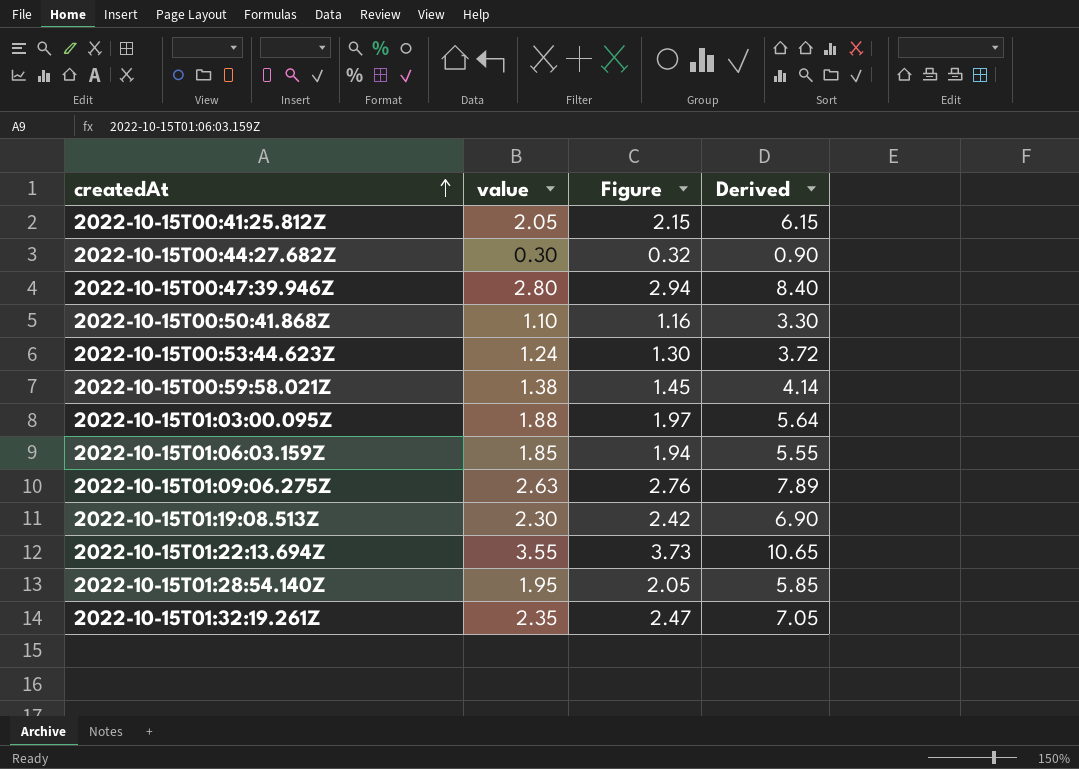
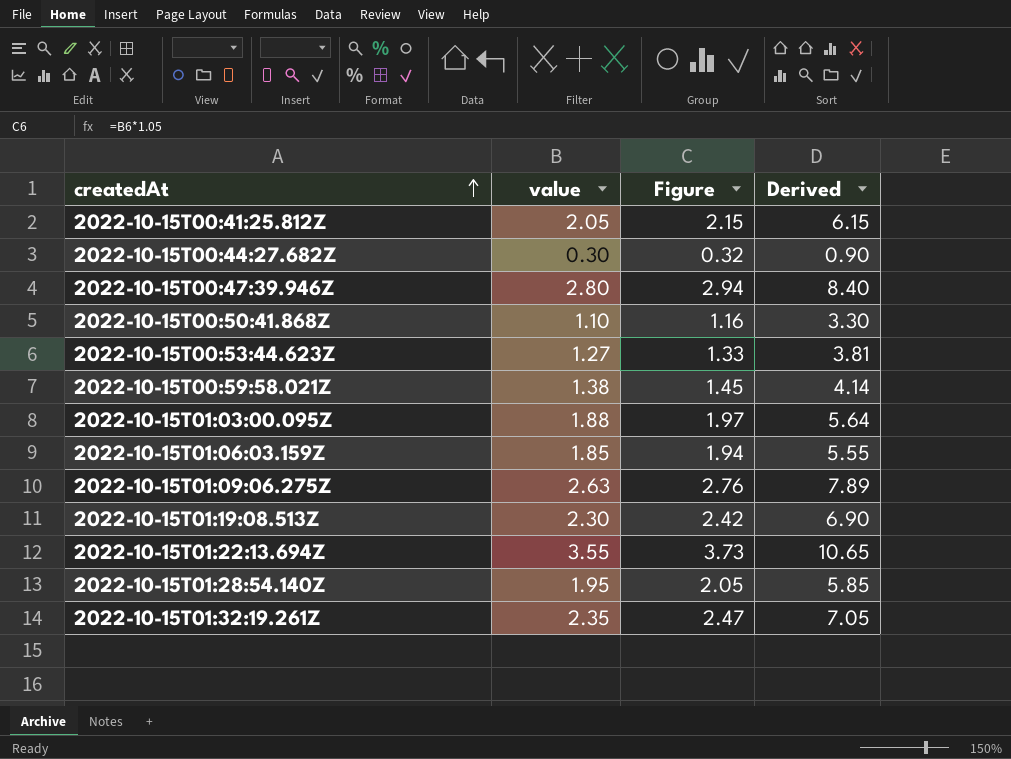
2022-10-15T00:53:44.623Z | value: 1.24 -> 1.27
2022-10-15T00:53:44.623Z | Figure: 1.30 -> 1.33
2022-10-15T00:53:44.623Z | Derived: 3.72 -> 3.81

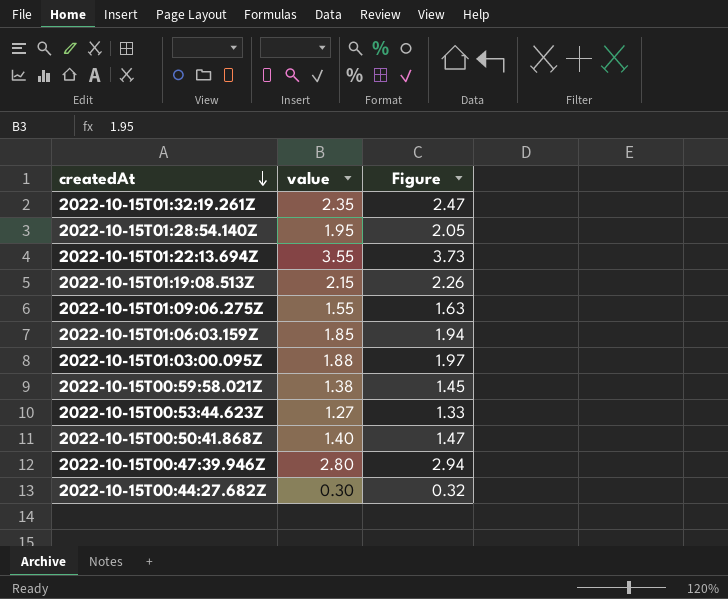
row order: createdAt ascending -> createdAt descending
column Derived | formula: [value] * 3 -> none
row 2022-10-15T00:41:25.812Z: 2.05 | 2.15 | 6.15 -> none
2022-10-15T01:19:08.513Z | value: 2.30 -> 2.15
2022-10-15T01:19:08.513Z | Figure: 2.42 -> 2.26
2022-10-15T01:09:06.275Z | value: 2.63 -> 1.55
2022-10-15T01:09:06.275Z | Figure: 2.76 -> 1.63
2022-10-15T00:50:41.868Z | value: 1.10 -> 1.40
2022-10-15T00:50:41.868Z | Figure: 1.16 -> 1.47

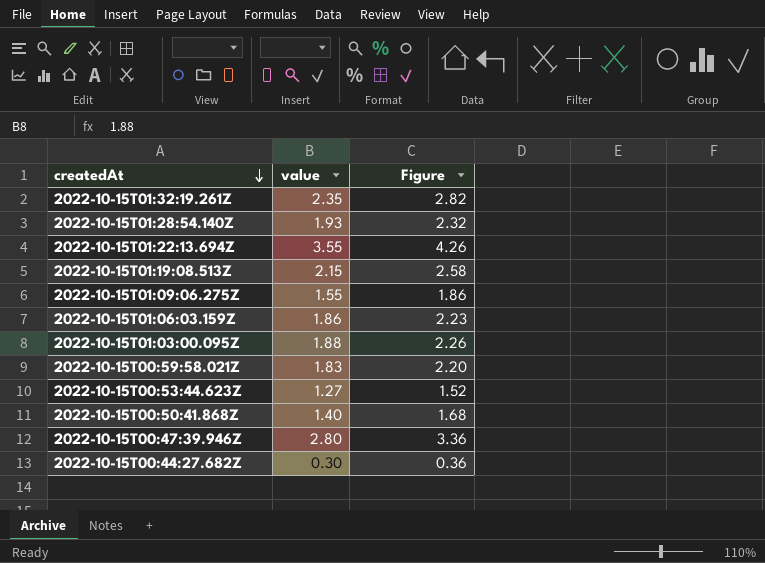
column Figure | formula: [value] * 1.05 -> [value] * 1.2
2022-10-15T01:28:54.140Z | value: 1.95 -> 1.93
2022-10-15T01:06:03.159Z | value: 1.85 -> 1.86
2022-10-15T00:59:58.021Z | value: 1.38 -> 1.83

